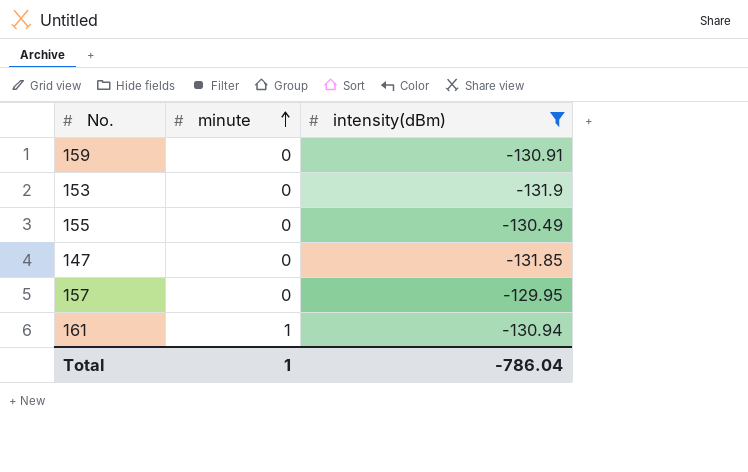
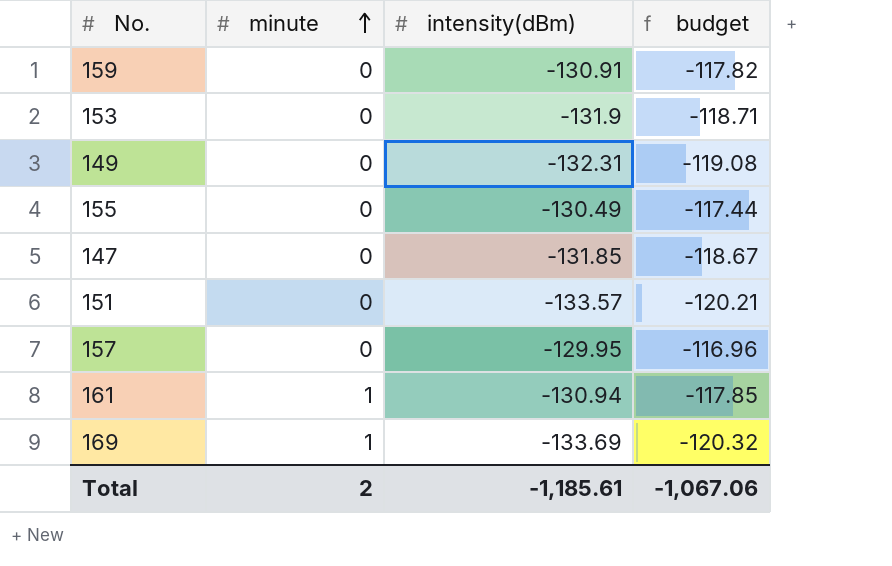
filter: intensity(dBm) >= -131.9 -> none
column budget | formula: none -> [intensity(dBm)] * 0.9
Total | minute: 1 -> 2
Total | intensity(dBm): -786.04 -> -1,185.61

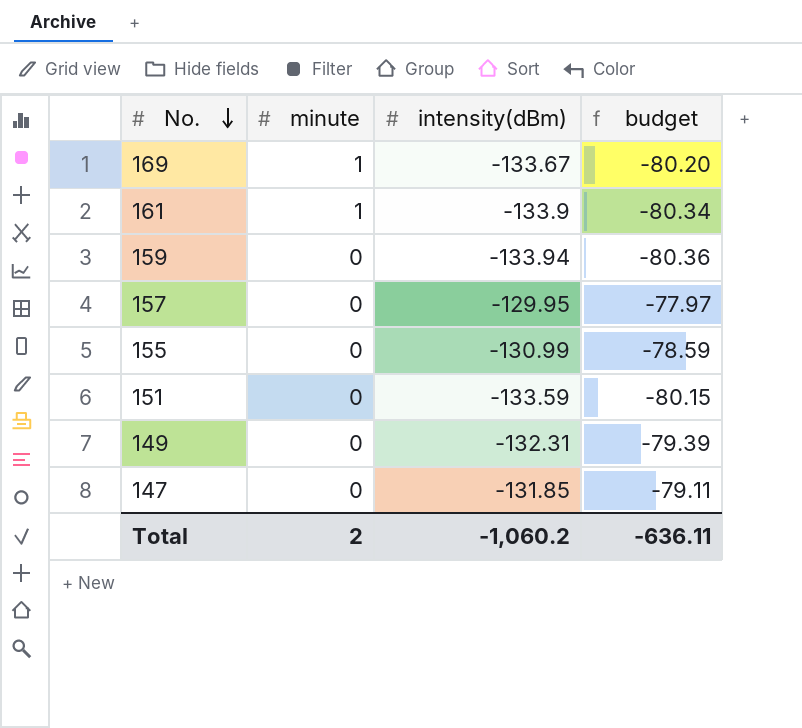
row order: minute ascending -> No. descending
column budget | formula: [intensity(dBm)] * 0.9 -> [intensity(dBm)] * 0.6
row 153: 0 | -131.9 | -118.71 -> none
169 | intensity(dBm): -133.69 -> -133.67
161 | intensity(dBm): -130.94 -> -133.9
159 | intensity(dBm): -130.91 -> -133.94
155 | intensity(dBm): -130.49 -> -130.99
151 | intensity(dBm): -133.57 -> -133.59
Total | intensity(dBm): -1,185.61 -> -1,060.2
Total | budget: -1,067.06 -> -636.11

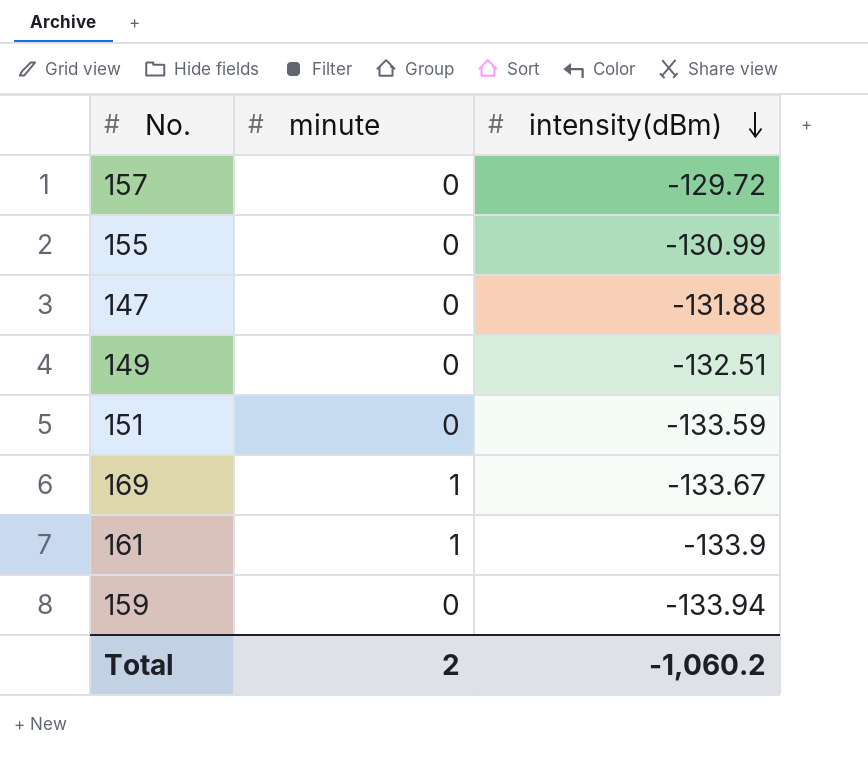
row order: No. descending -> intensity(dBm) descending
column budget | formula: [intensity(dBm)] * 0.6 -> none
157 | intensity(dBm): -129.95 -> -129.72
147 | intensity(dBm): -131.85 -> -131.88
149 | intensity(dBm): -132.31 -> -132.51

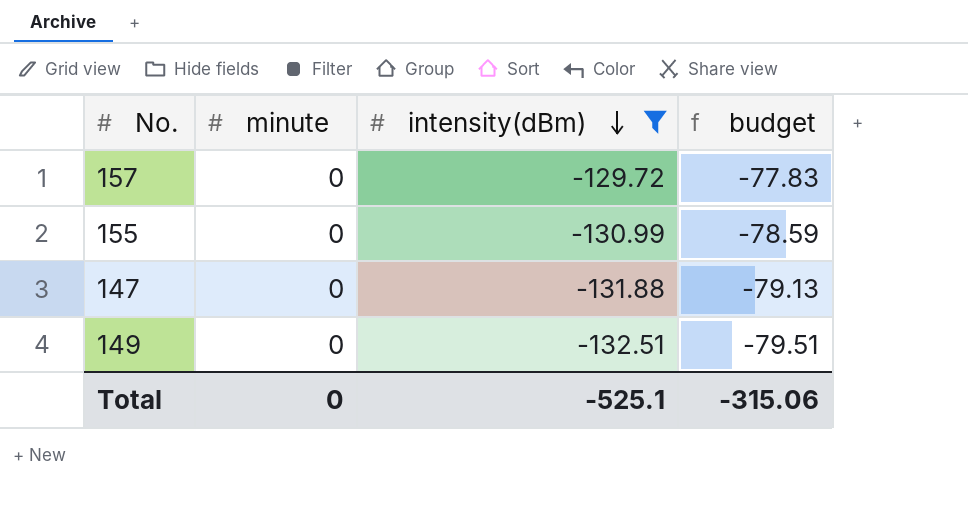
filter: none -> intensity(dBm) >= -132.51
column budget | formula: none -> [intensity(dBm)] * 0.6
Total | minute: 2 -> 0
Total | intensity(dBm): -1,060.2 -> -525.1

